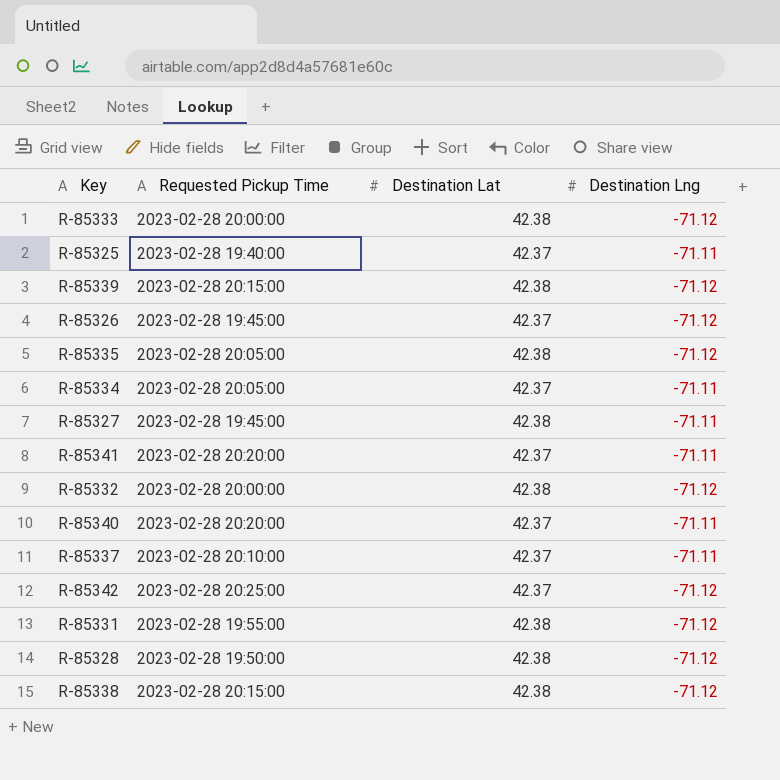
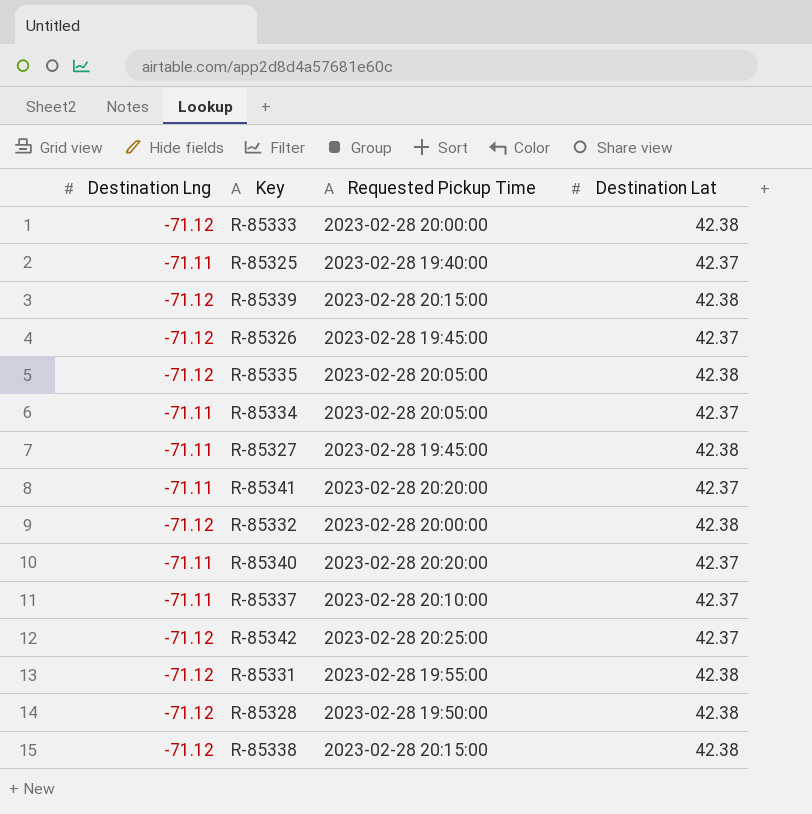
column Destination Lng | position: 4 -> 1

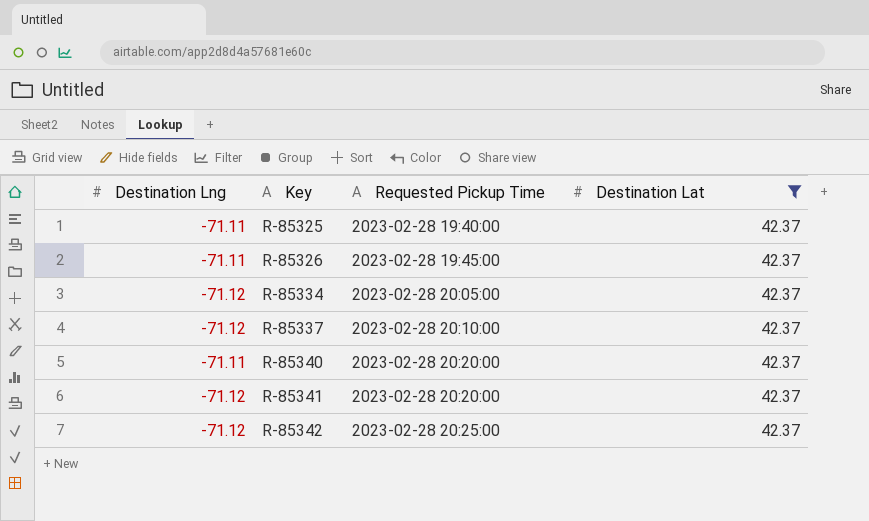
filter: none -> Destination Lat = 42.37
row order: none -> Key ascending
R-85326 | Destination Lng: -71.12 -> -71.11
R-85334 | Destination Lng: -71.11 -> -71.12
R-85337 | Destination Lng: -71.11 -> -71.12
R-85341 | Destination Lng: -71.11 -> -71.12

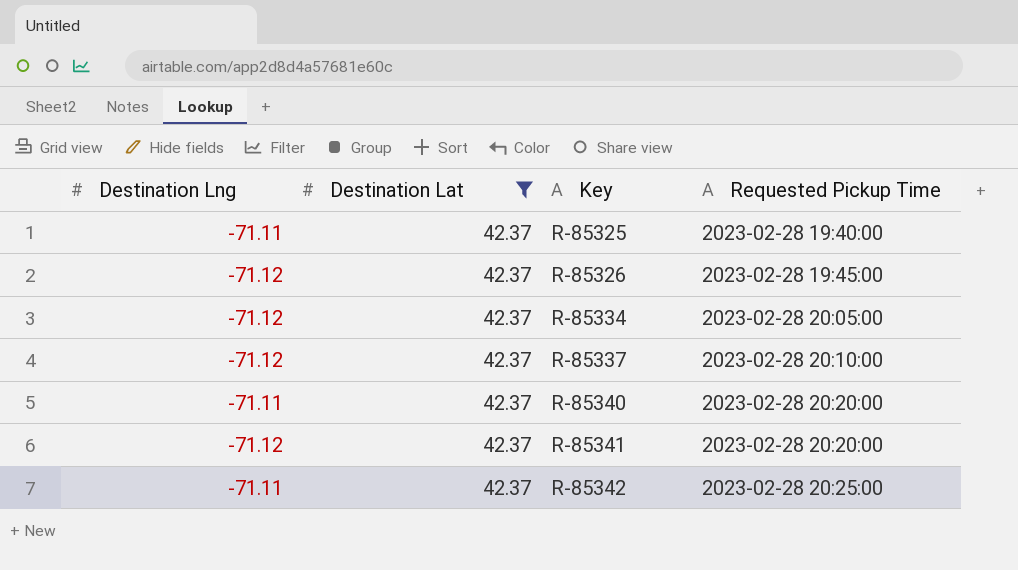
column Destination Lat | position: 4 -> 2
R-85326 | Destination Lng: -71.11 -> -71.12
R-85342 | Destination Lng: -71.12 -> -71.11

